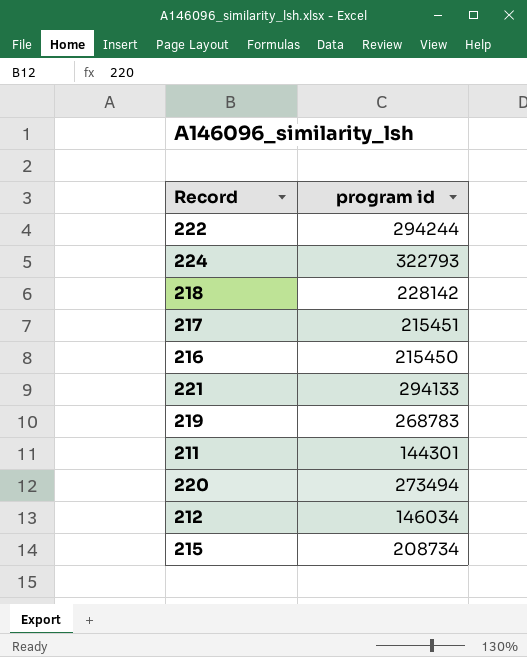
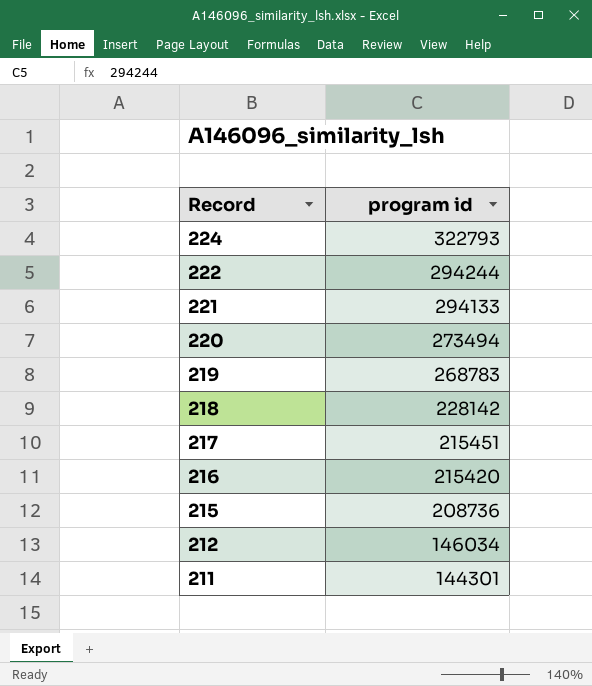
row order: none -> Record descending
216 | program id: 215450 -> 215420
215 | program id: 208734 -> 208736

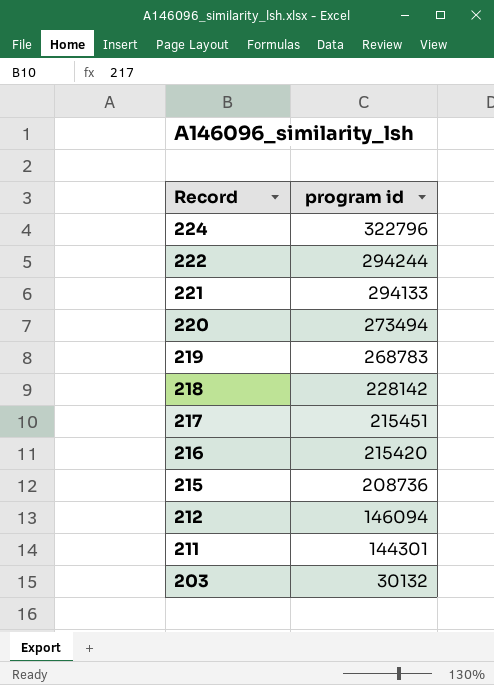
224 | program id: 322793 -> 322796
212 | program id: 146034 -> 146094
row 203: none -> 30132

